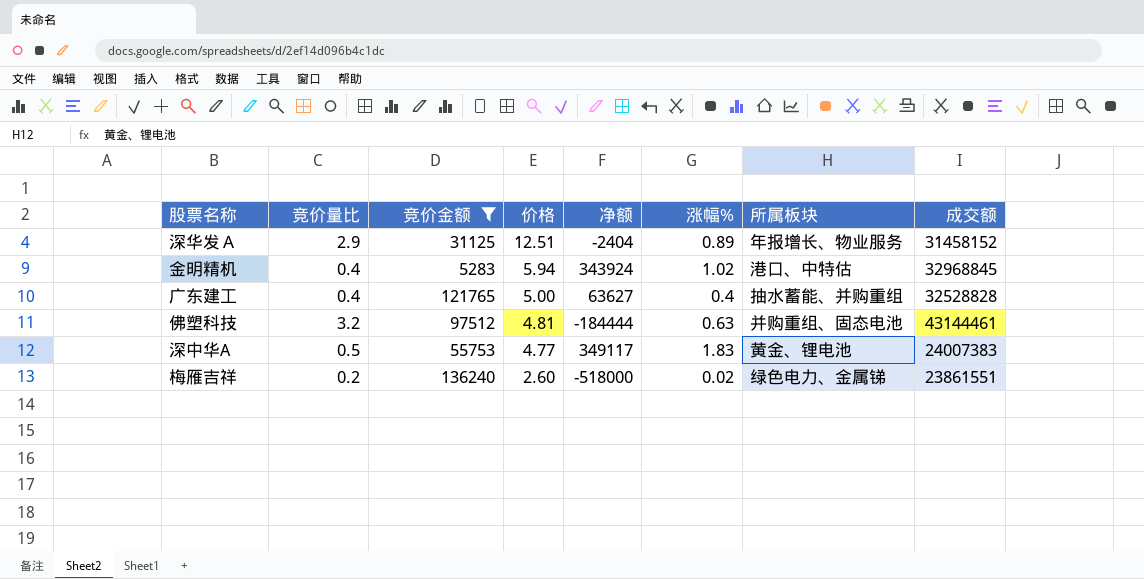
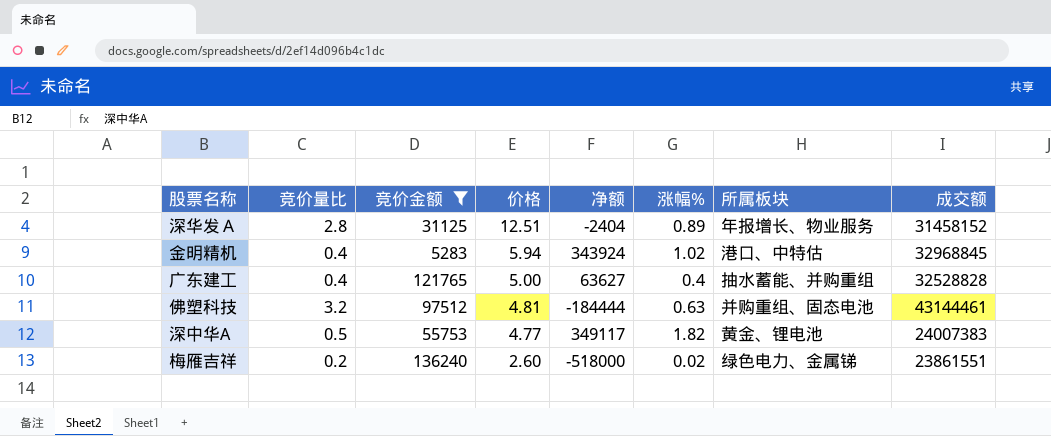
深华发Ａ | 竞价量比: 2.9 -> 2.8
深中华A | 涨幅%: 1.83 -> 1.82

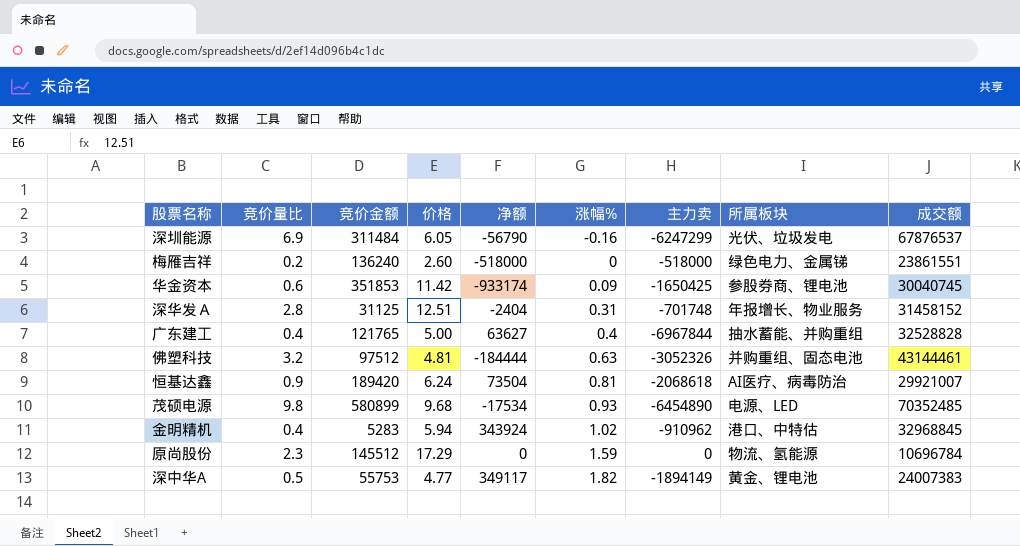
filter: 竞价金额 <= 136240 -> none
row order: 价格 descending -> 涨幅% ascending
column 主力卖 | position: none -> 7
梅雁吉祥 | 涨幅%: 0.02 -> 0
深华发Ａ | 涨幅%: 0.89 -> 0.31

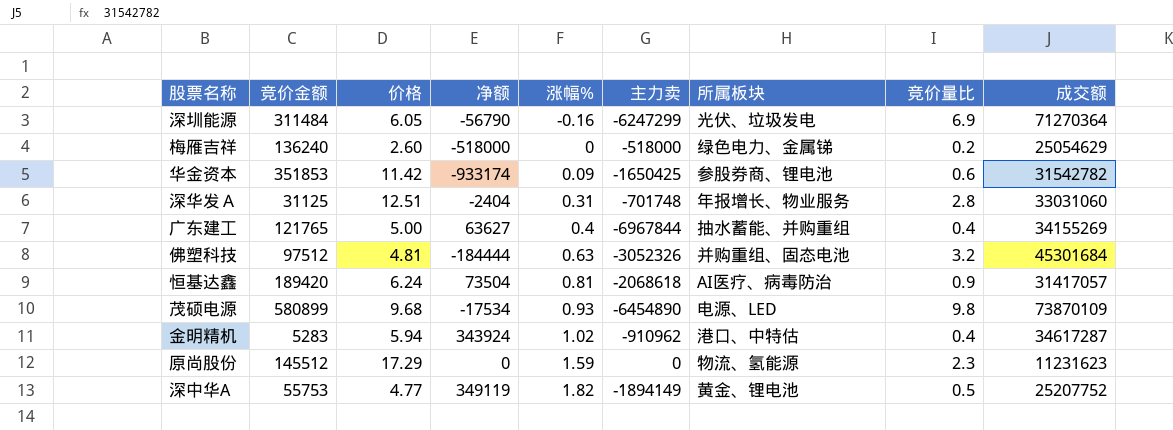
column 竞价量比 | position: 2 -> 8
深圳能源 | 成交额: 67876537 -> 71270364
梅雁吉祥 | 成交额: 23861551 -> 25054629
华金资本 | 成交额: 30040745 -> 31542782
深华发Ａ | 成交额: 31458152 -> 33031060
广东建工 | 成交额: 32528828 -> 34155269
佛塑科技 | 成交额: 43144461 -> 45301684
恒基达鑫 | 成交额: 29921007 -> 31417057
茂硕电源 | 成交额: 70352485 -> 73870109
金明精机 | 成交额: 32968845 -> 34617287
原尚股份 | 成交额: 10696784 -> 11231623
深中华A | 净额: 349117 -> 349119
深中华A | 成交额: 24007383 -> 25207752

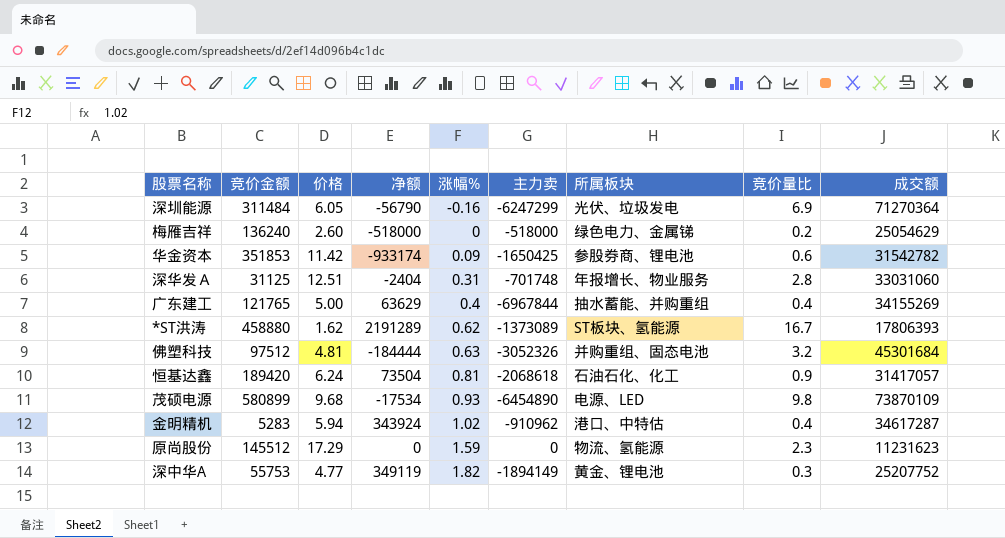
广东建工 | 净额: 63627 -> 63629
row *ST洪涛: none -> 458880 | 1.62 | 2191289 | 0.62 | -1373089 | ST板块、氢能源 | 16.7 | 17806393
恒基达鑫 | 所属板块: AI医疗、病毒防治 -> 石油石化、化工
深中华A | 竞价量比: 0.5 -> 0.3

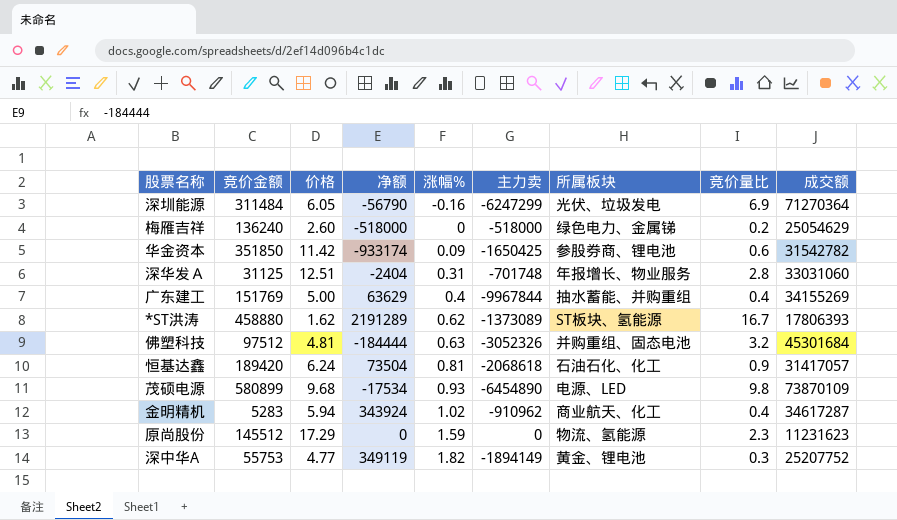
华金资本 | 竞价金额: 351853 -> 351850
广东建工 | 竞价金额: 121765 -> 151769
广东建工 | 主力卖: -6967844 -> -9967844
金明精机 | 所属板块: 港口、中特估 -> 商业航天、化工

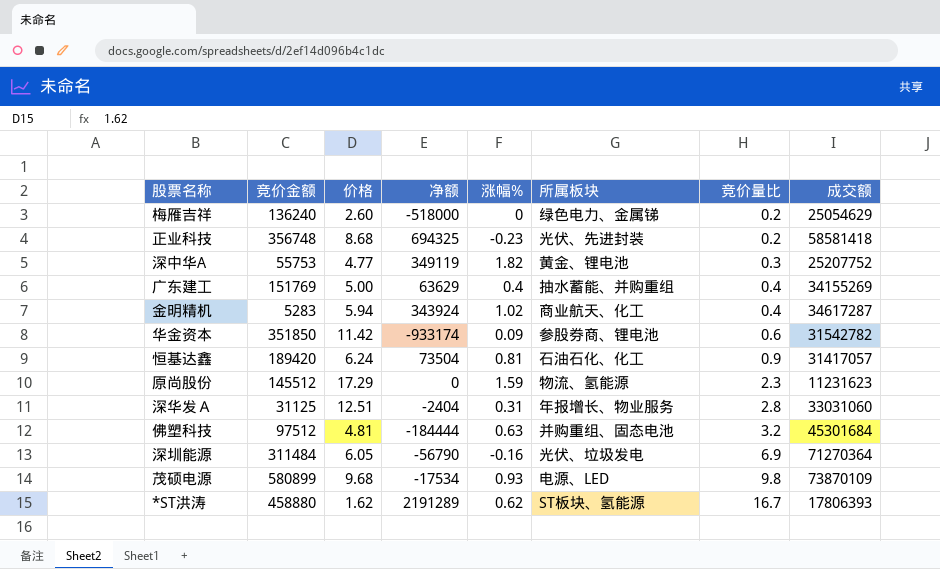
row order: 涨幅% ascending -> 竞价量比 ascending
column 主力卖 | position: 6 -> none
row 正业科技: none -> 356748 | 8.68 | 694325 | -0.23 | 光伏、先进封装 | 0.2 | 58581418

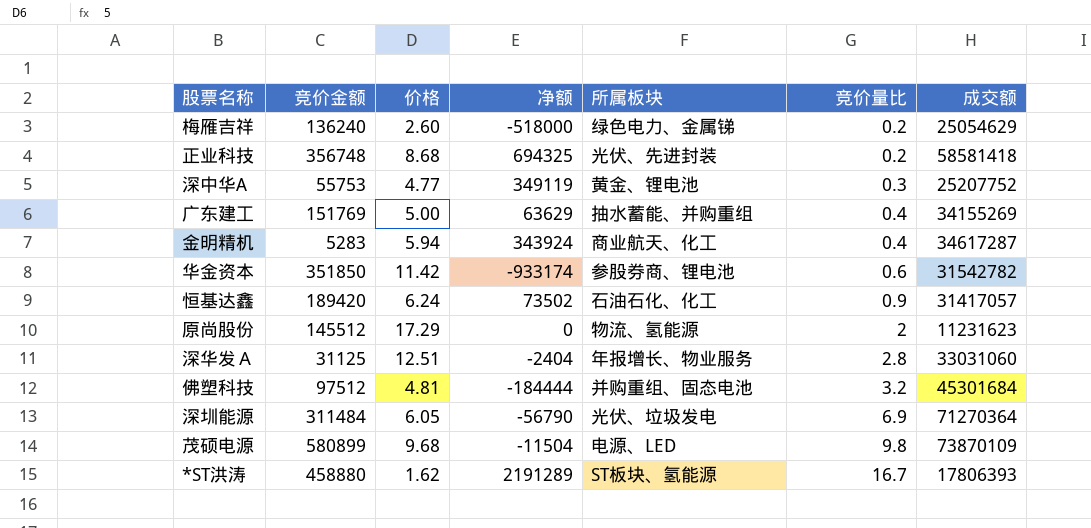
column 涨幅% | position: 5 -> none
恒基达鑫 | 净额: 73504 -> 73502
原尚股份 | 竞价量比: 2.3 -> 2
茂硕电源 | 净额: -17534 -> -11504

